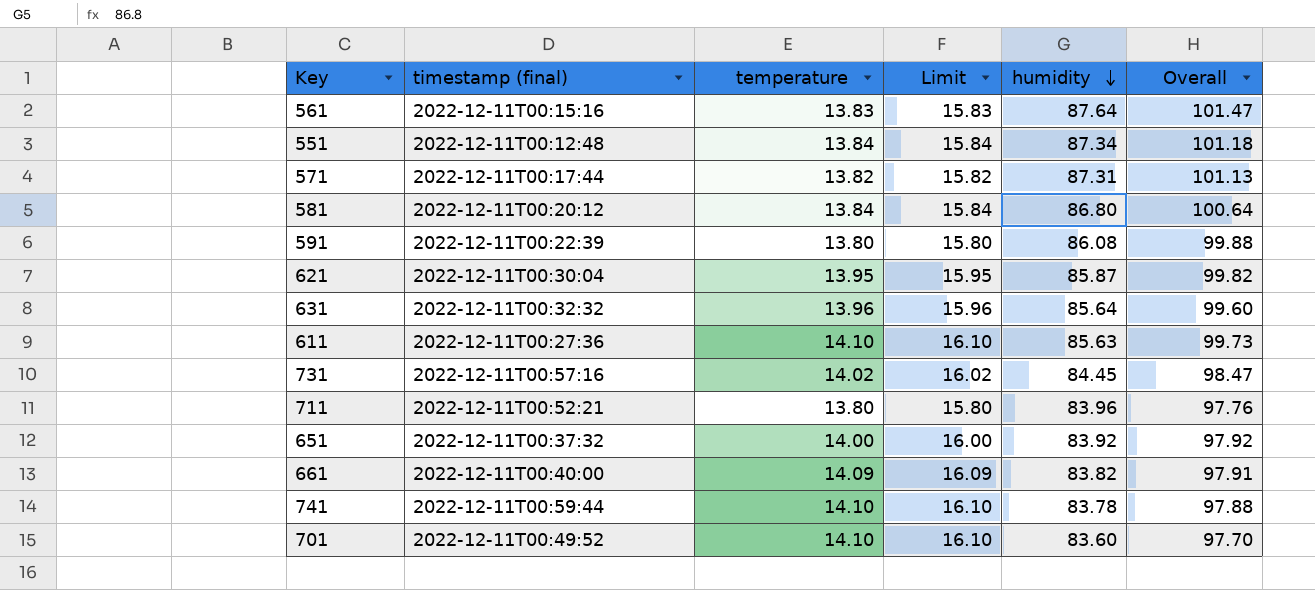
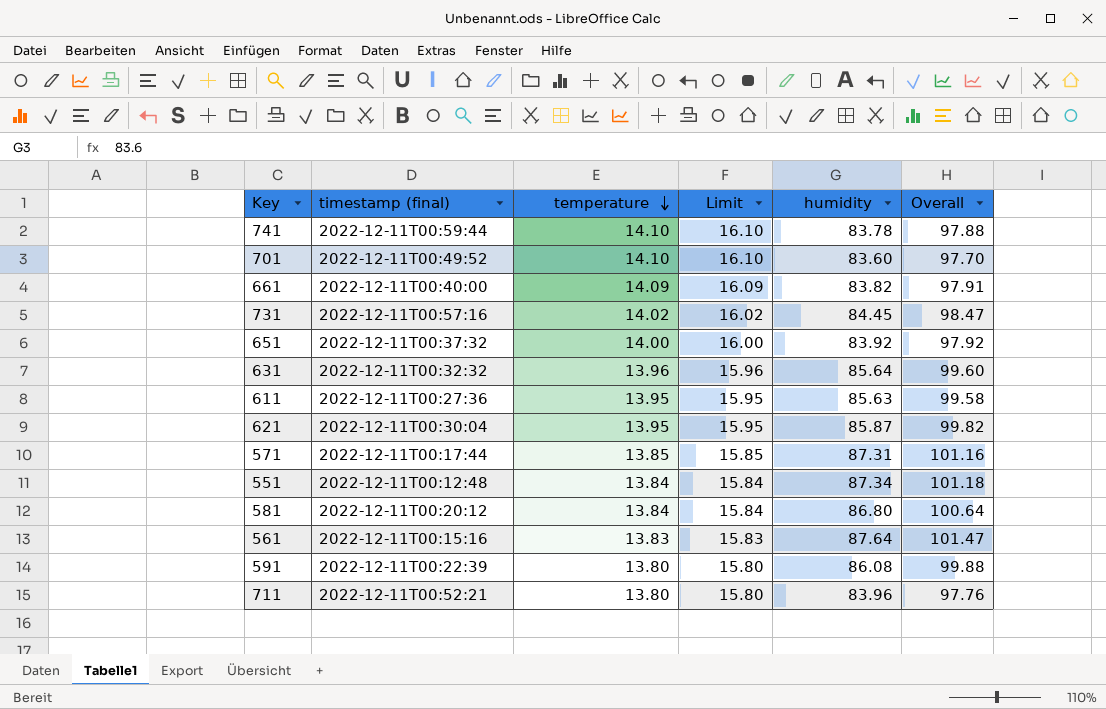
row order: humidity descending -> temperature descending
611 | temperature: 14.10 -> 13.95
611 | Limit: 16.10 -> 15.95
611 | Overall: 99.73 -> 99.58
571 | temperature: 13.82 -> 13.85
571 | Limit: 15.82 -> 15.85
571 | Overall: 101.13 -> 101.16

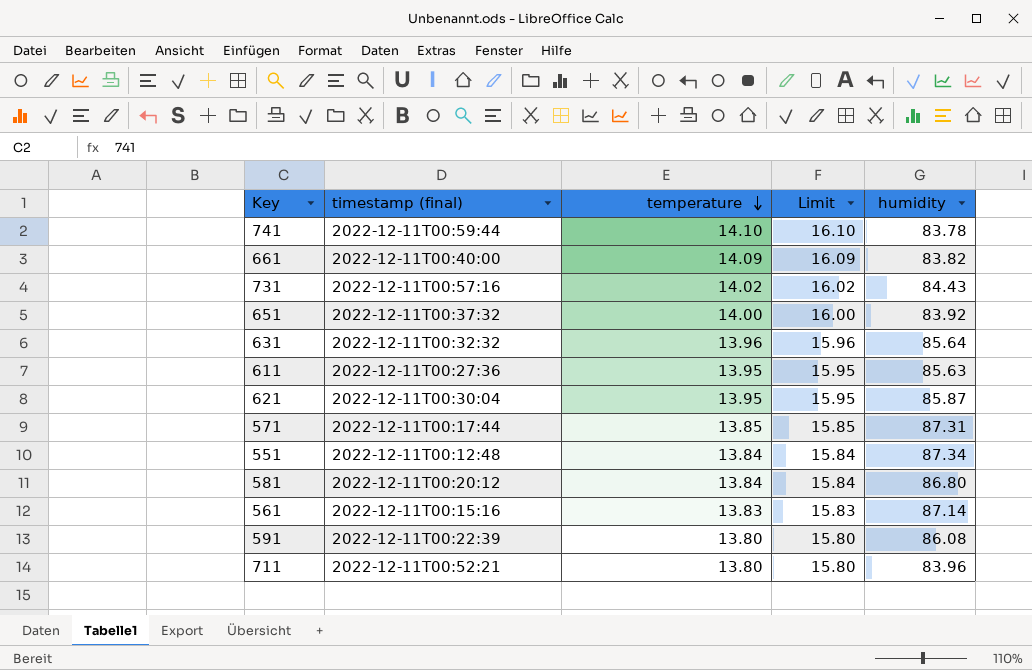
column Overall | formula: [temperature] + [humidity] -> none
row 701: 2022-12-11T00:49:52 | 14.10 | 16.10 | 83.60 | 97.70 -> none
731 | humidity: 84.45 -> 84.43
561 | humidity: 87.64 -> 87.14

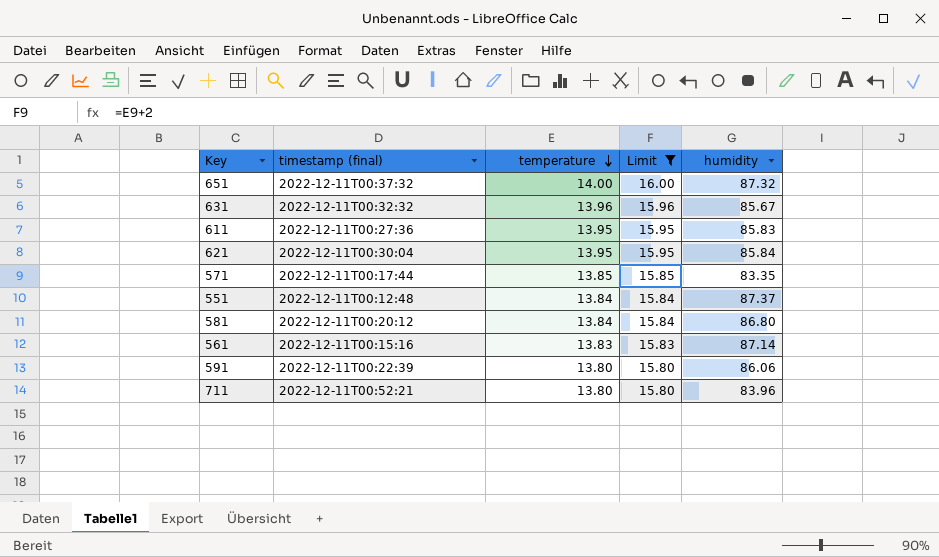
filter: none -> Limit <= 16.00
651 | humidity: 83.92 -> 87.32
631 | humidity: 85.64 -> 85.67
611 | humidity: 85.63 -> 85.83
621 | humidity: 85.87 -> 85.84
571 | humidity: 87.31 -> 83.35
551 | humidity: 87.34 -> 87.37
591 | humidity: 86.08 -> 86.06

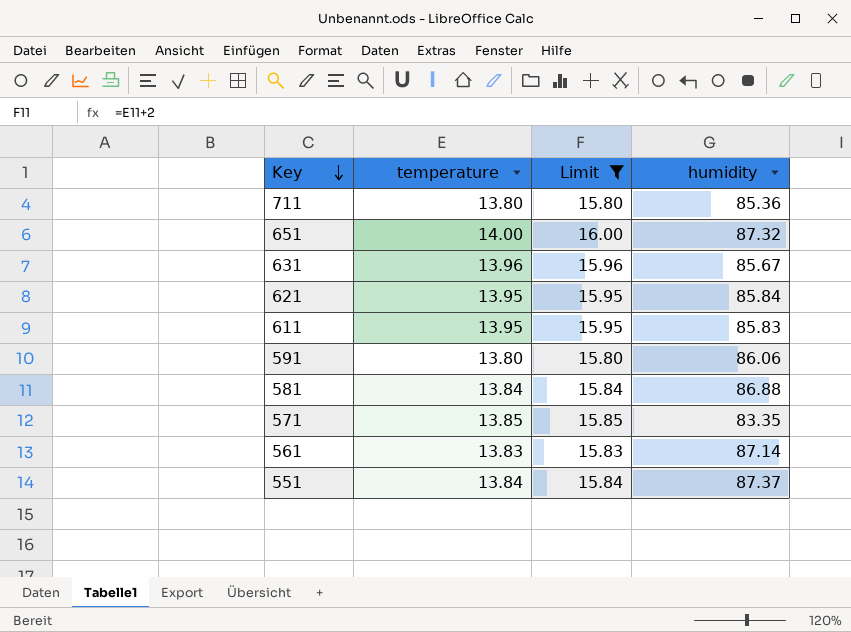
row order: temperature descending -> Key descending
column timestamp (final) | position: 2 -> none
711 | humidity: 83.96 -> 85.36
581 | humidity: 86.80 -> 86.88

